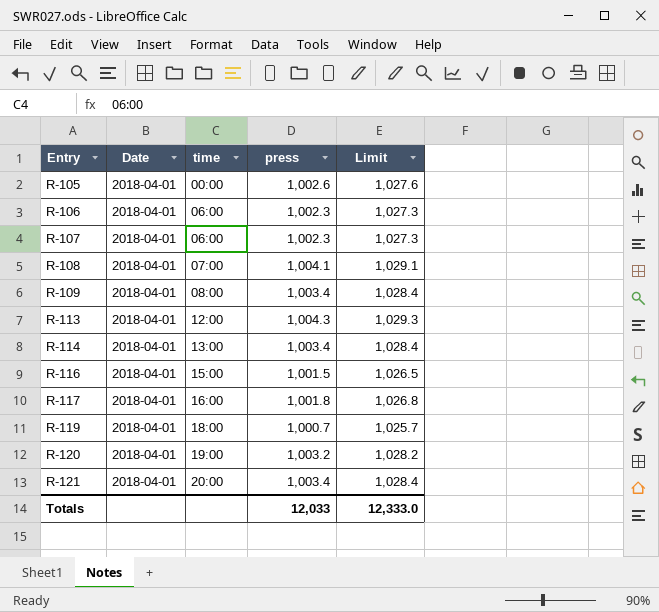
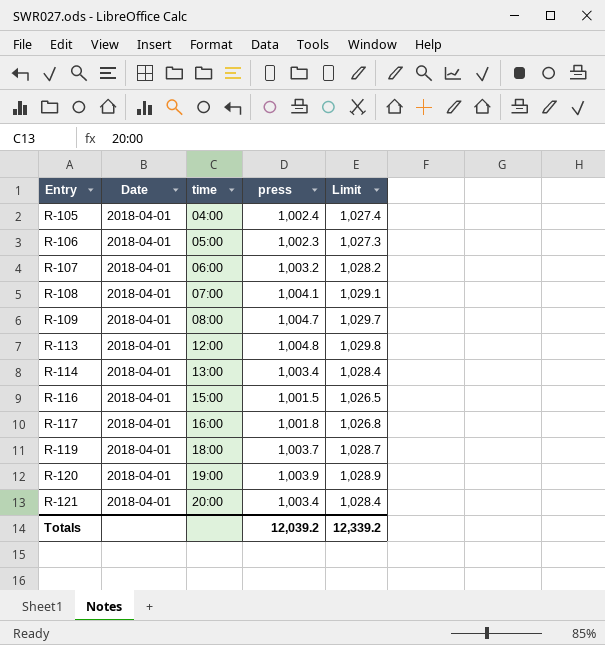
R-105 | time: 00:00 -> 04:00
R-105 | press: 1,002.6 -> 1,002.4
R-105 | Limit: 1,027.6 -> 1,027.4
R-106 | time: 06:00 -> 05:00
R-107 | press: 1,002.3 -> 1,003.2
R-107 | Limit: 1,027.3 -> 1,028.2
R-109 | press: 1,003.4 -> 1,004.7
R-109 | Limit: 1,028.4 -> 1,029.7
R-113 | press: 1,004.3 -> 1,004.8
R-113 | Limit: 1,029.3 -> 1,029.8
R-119 | press: 1,000.7 -> 1,003.7
R-119 | Limit: 1,025.7 -> 1,028.7
R-120 | press: 1,003.2 -> 1,003.9
R-120 | Limit: 1,028.2 -> 1,028.9
Totals | press: 12,033 -> 12,039.2
Totals | Limit: 12,333.0 -> 12,339.2

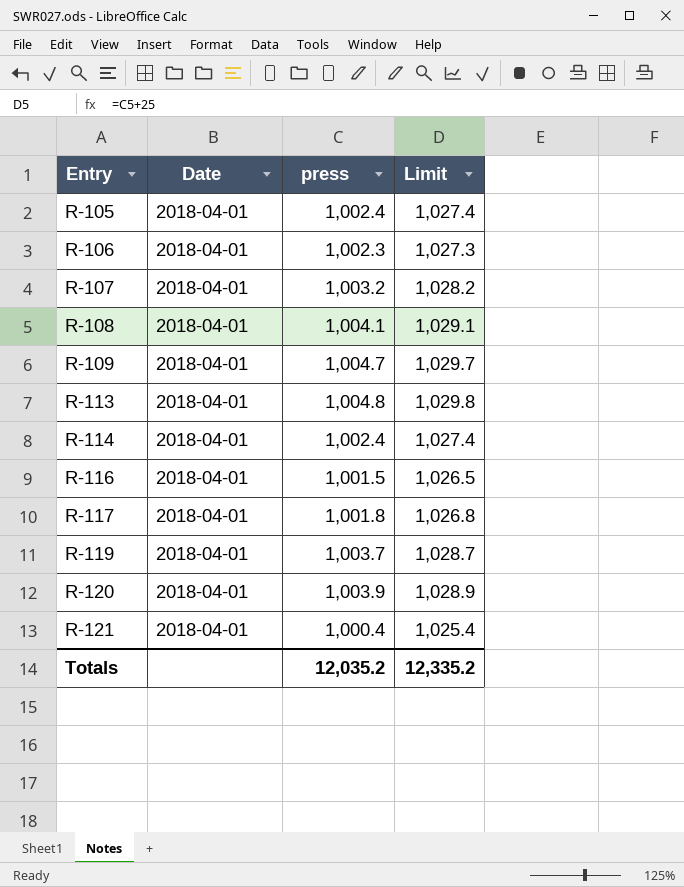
column time | position: 3 -> none
R-114 | press: 1,003.4 -> 1,002.4
R-114 | Limit: 1,028.4 -> 1,027.4
R-121 | press: 1,003.4 -> 1,000.4
R-121 | Limit: 1,028.4 -> 1,025.4
Totals | press: 12,039.2 -> 12,035.2
Totals | Limit: 12,339.2 -> 12,335.2

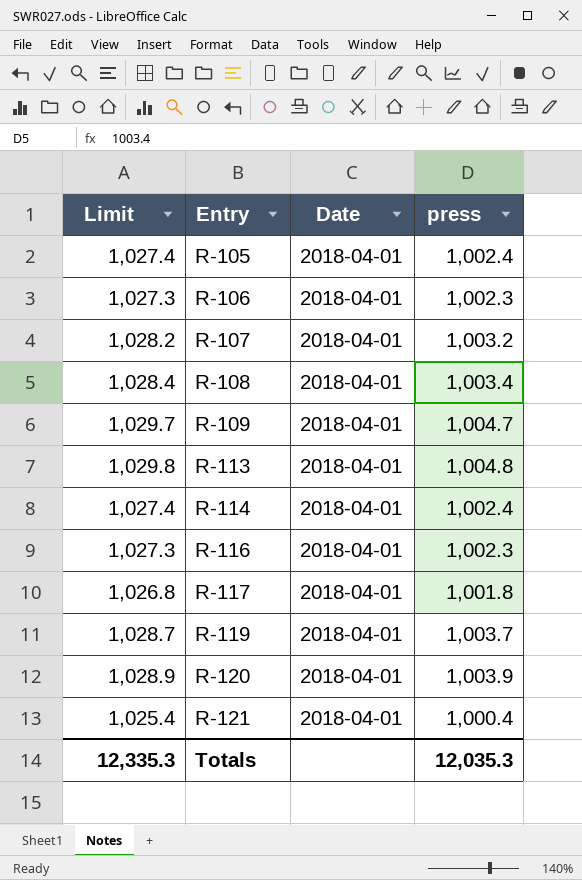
column Limit | position: 4 -> 1
R-108 | Limit: 1,029.1 -> 1,028.4
R-108 | press: 1,004.1 -> 1,003.4
R-116 | Limit: 1,026.5 -> 1,027.3
R-116 | press: 1,001.5 -> 1,002.3
Totals | Limit: 12,335.2 -> 12,335.3
Totals | press: 12,035.2 -> 12,035.3

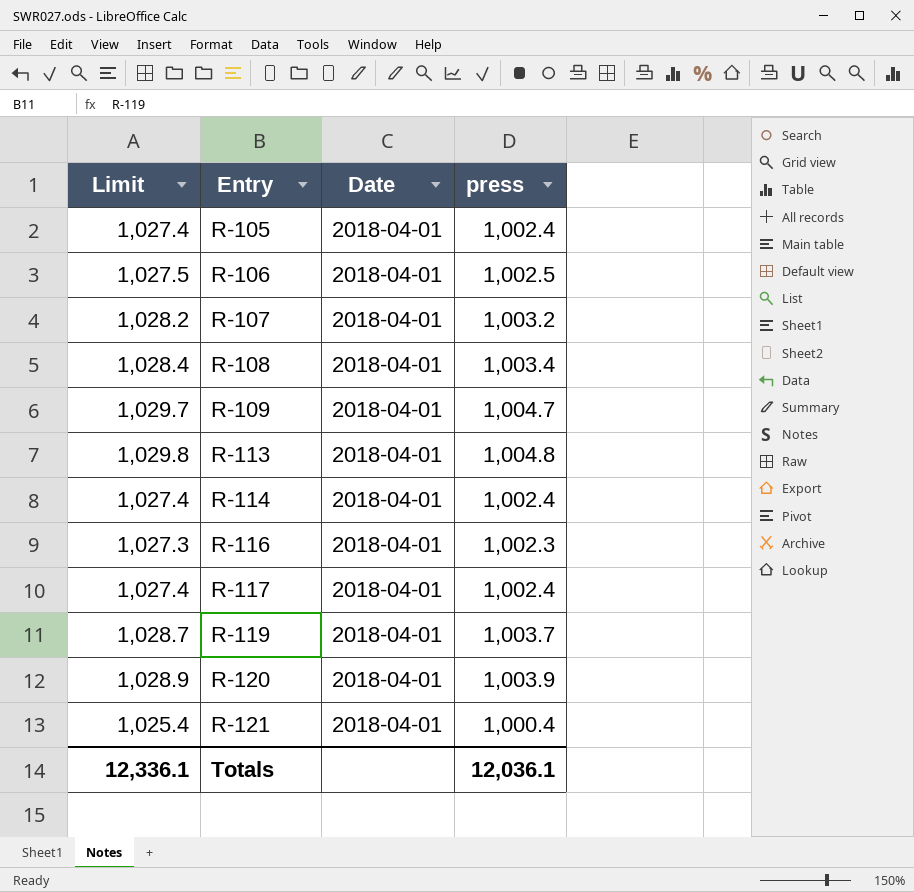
R-106 | Limit: 1,027.3 -> 1,027.5
R-106 | press: 1,002.3 -> 1,002.5
R-117 | Limit: 1,026.8 -> 1,027.4
R-117 | press: 1,001.8 -> 1,002.4
Totals | Limit: 12,335.3 -> 12,336.1
Totals | press: 12,035.3 -> 12,036.1

